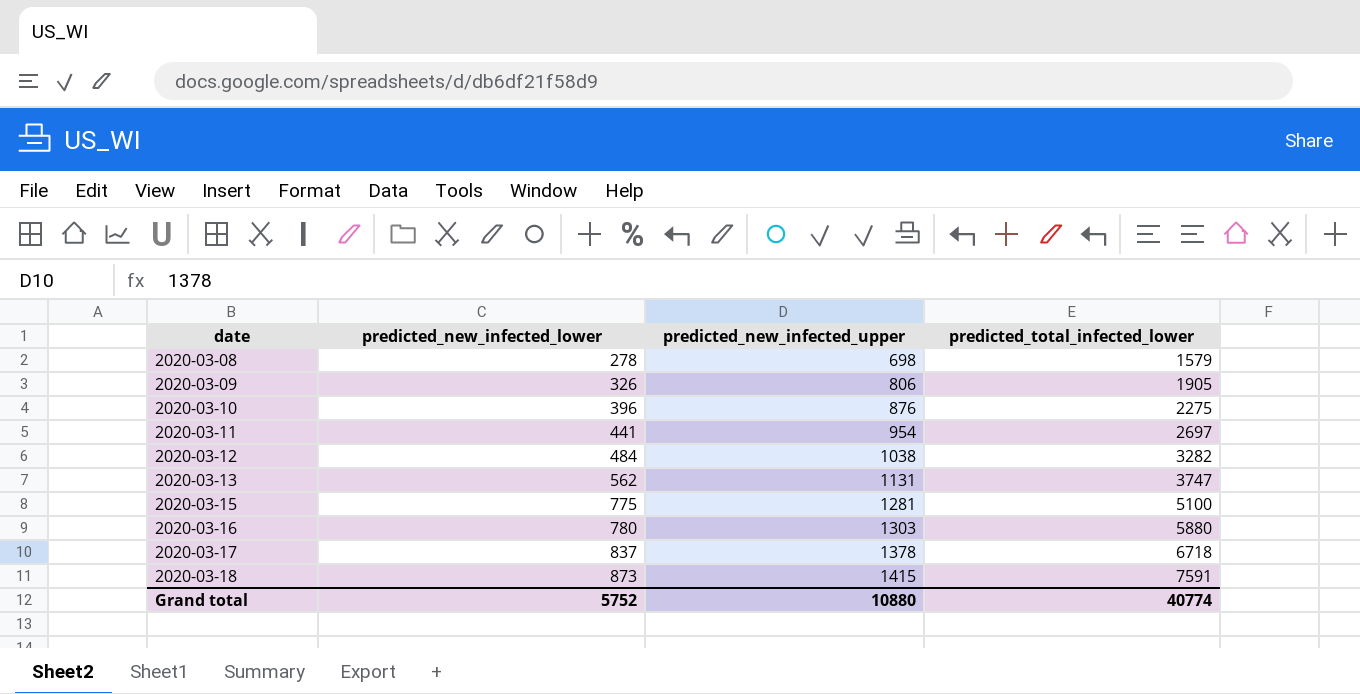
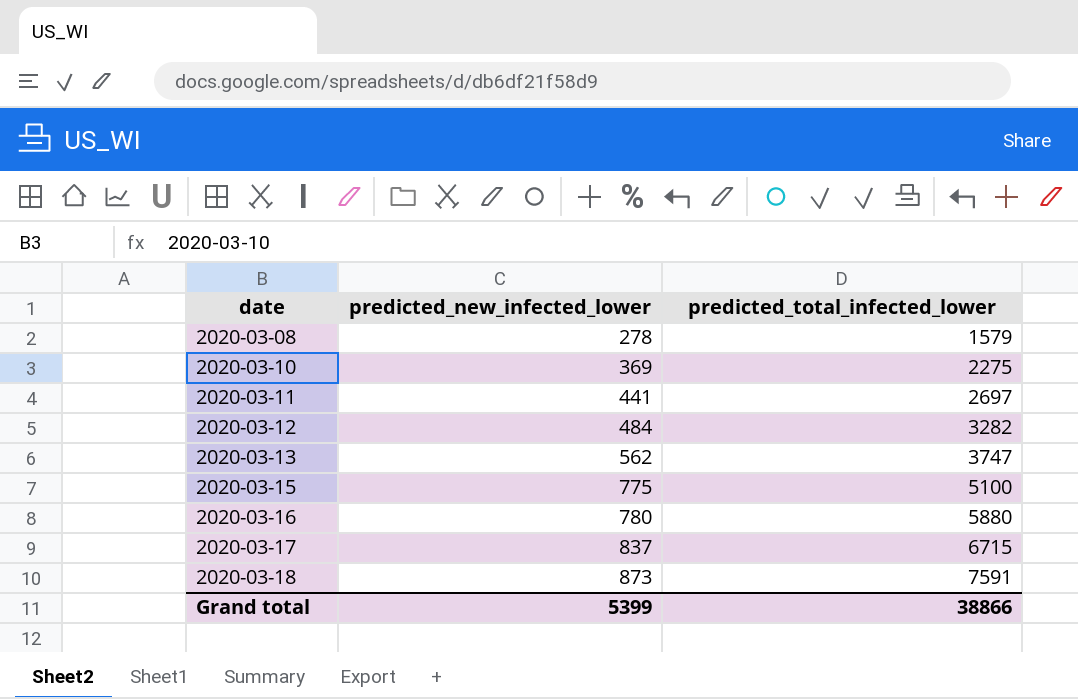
column predicted_new_infected_upper | position: 3 -> none
row 2020-03-09: 326 | 806 | 1905 -> none
2020-03-10 | predicted_new_infected_lower: 396 -> 369
2020-03-17 | predicted_total_infected_lower: 6718 -> 6715
Grand total | predicted_new_infected_lower: 5752 -> 5399
Grand total | predicted_total_infected_lower: 40774 -> 38866

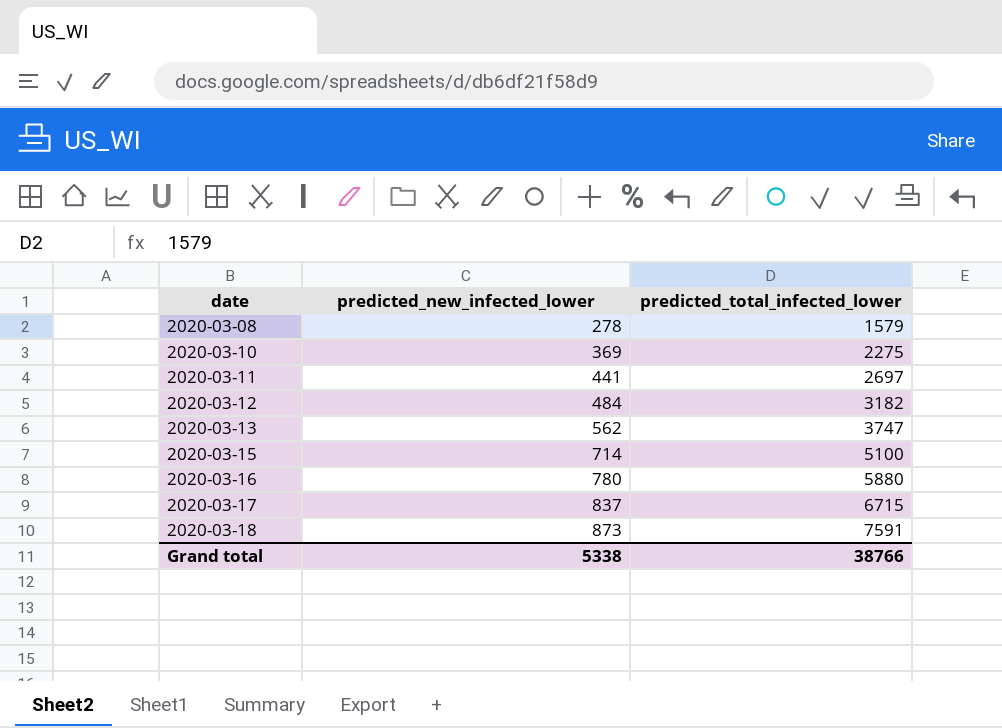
2020-03-12 | predicted_total_infected_lower: 3282 -> 3182
2020-03-15 | predicted_new_infected_lower: 775 -> 714
Grand total | predicted_new_infected_lower: 5399 -> 5338
Grand total | predicted_total_infected_lower: 38866 -> 38766

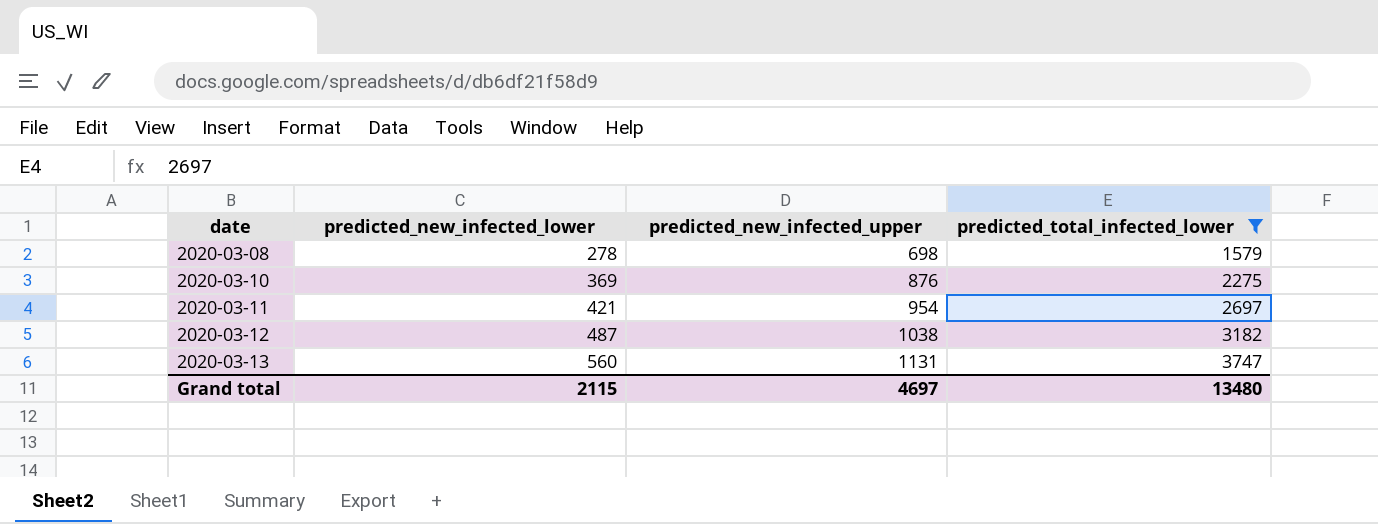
filter: none -> predicted_total_infected_lower <= 3747
column predicted_new_infected_upper | position: none -> 3
2020-03-11 | predicted_new_infected_lower: 441 -> 421
2020-03-12 | predicted_new_infected_lower: 484 -> 487
2020-03-13 | predicted_new_infected_lower: 562 -> 560
Grand total | predicted_new_infected_lower: 5338 -> 2115
Grand total | predicted_total_infected_lower: 38766 -> 13480

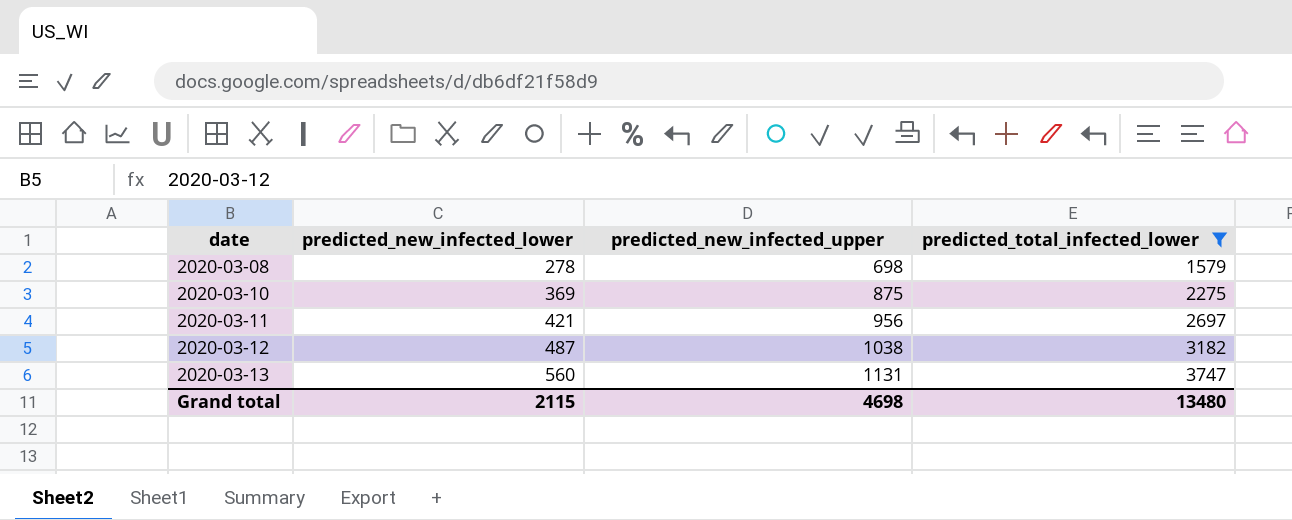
2020-03-10 | predicted_new_infected_upper: 876 -> 875
2020-03-11 | predicted_new_infected_upper: 954 -> 956
Grand total | predicted_new_infected_upper: 4697 -> 4698

